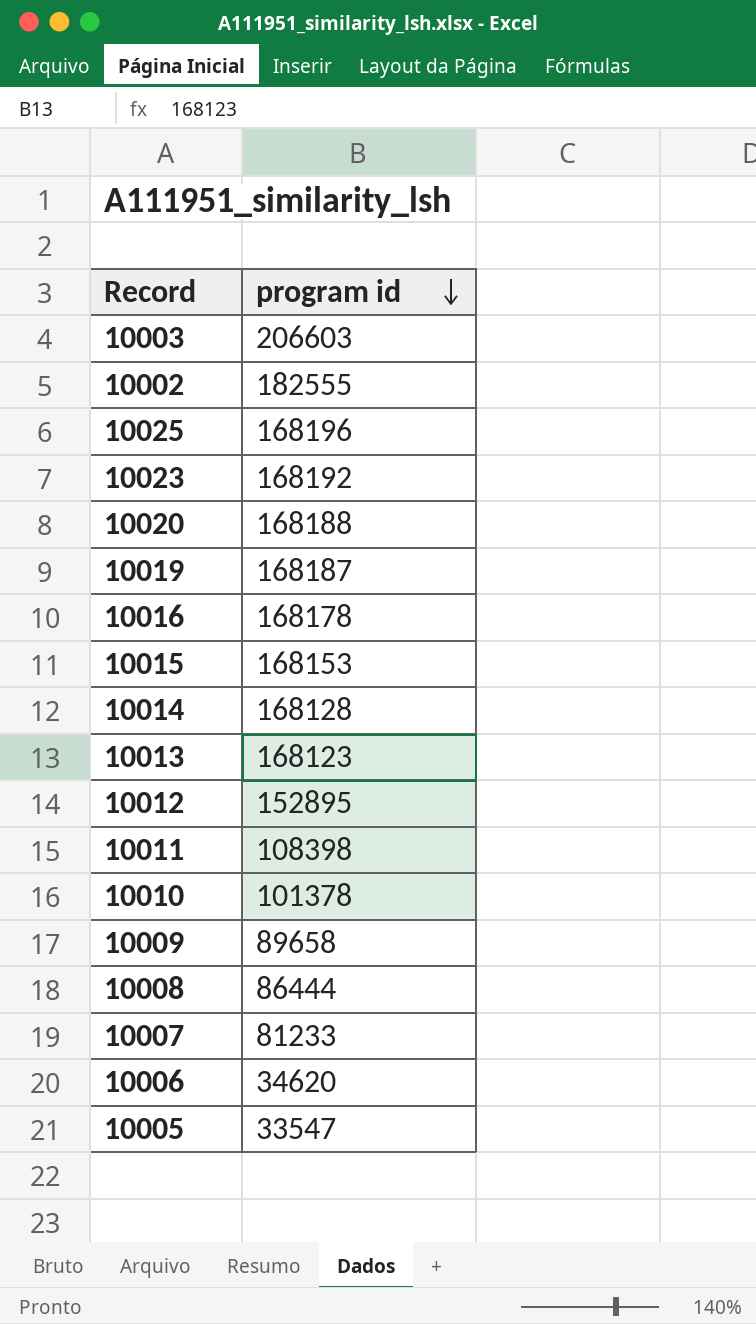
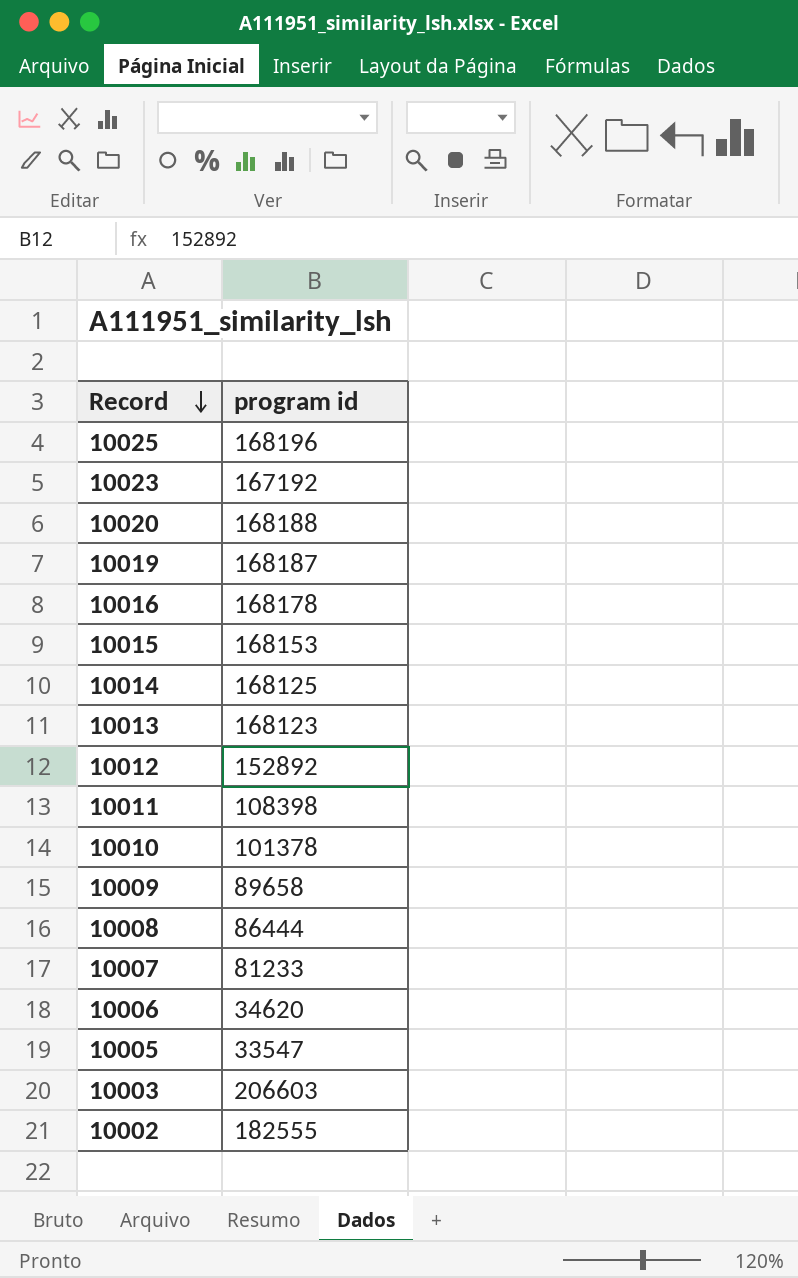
row order: program id descending -> Record descending
10023 | program id: 168192 -> 167192
10014 | program id: 168128 -> 168125
10012 | program id: 152895 -> 152892

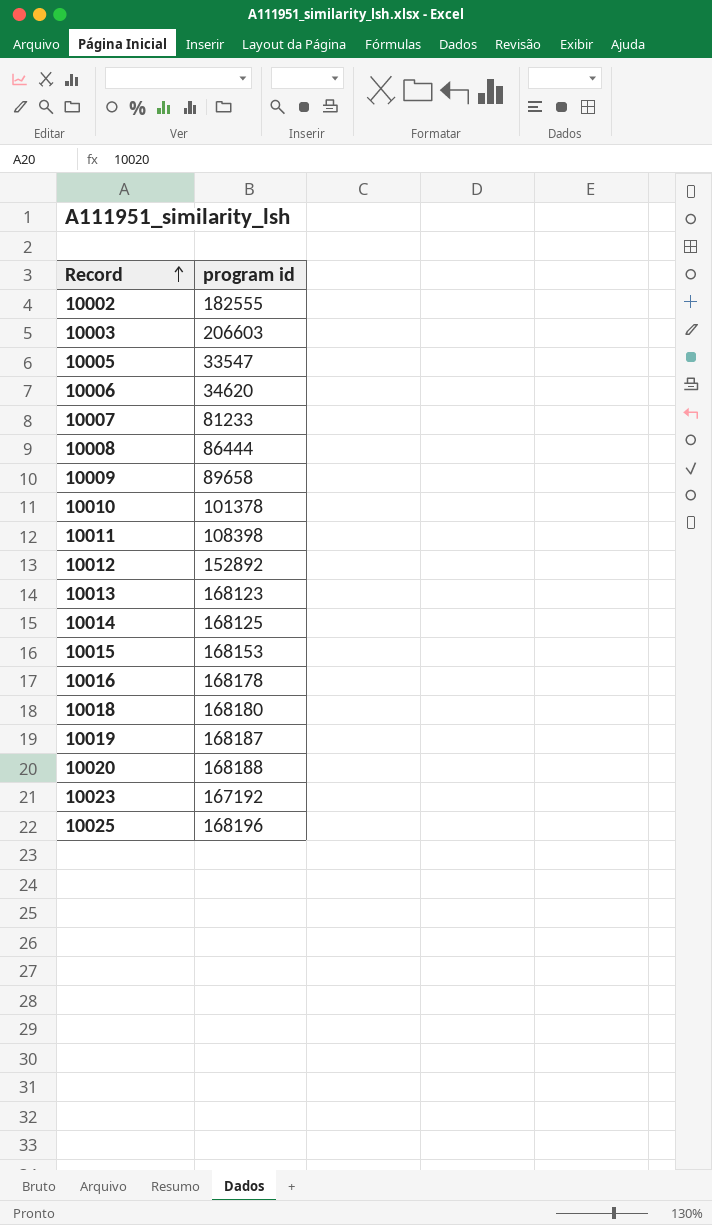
row order: Record descending -> Record ascending
row 10018: none -> 168180

